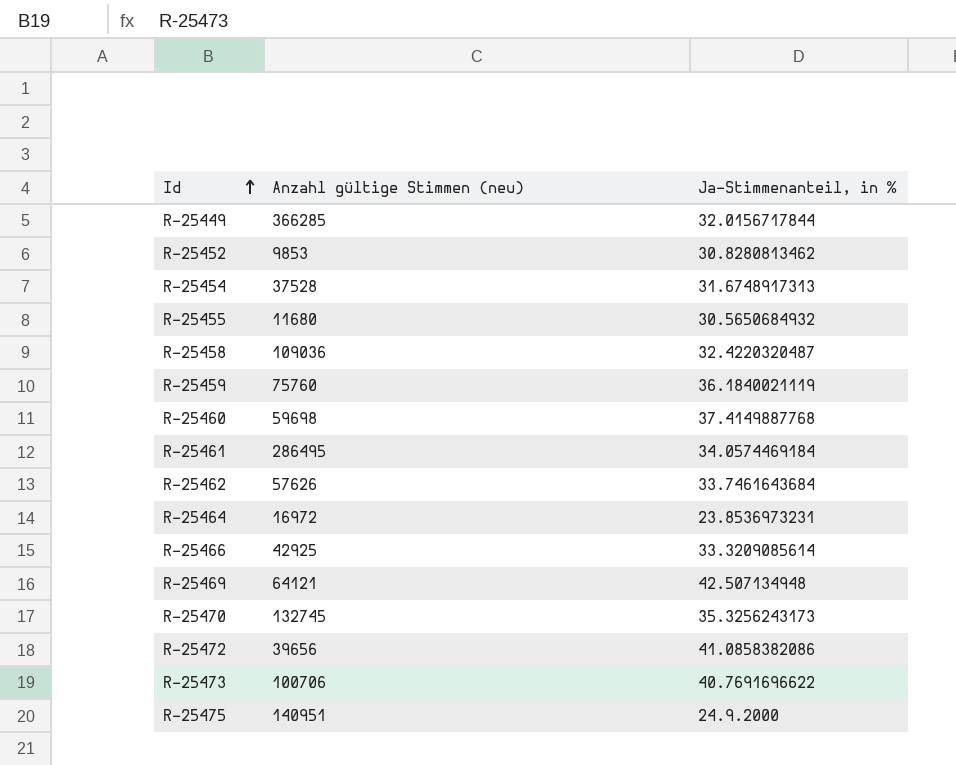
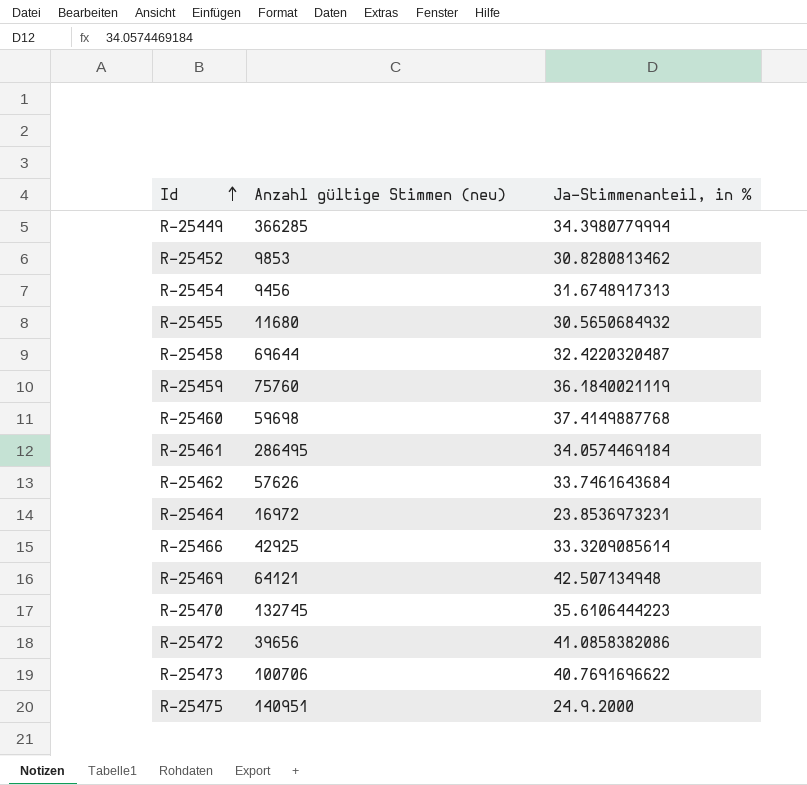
R-25449 | Ja-Stimmenanteil, in %: 32.0156717844 -> 34.3980779994
R-25454 | Anzahl gültige Stimmen (neu): 37528 -> 9456
R-25458 | Anzahl gültige Stimmen (neu): 109036 -> 69644
R-25470 | Ja-Stimmenanteil, in %: 35.3256243173 -> 35.6106444223

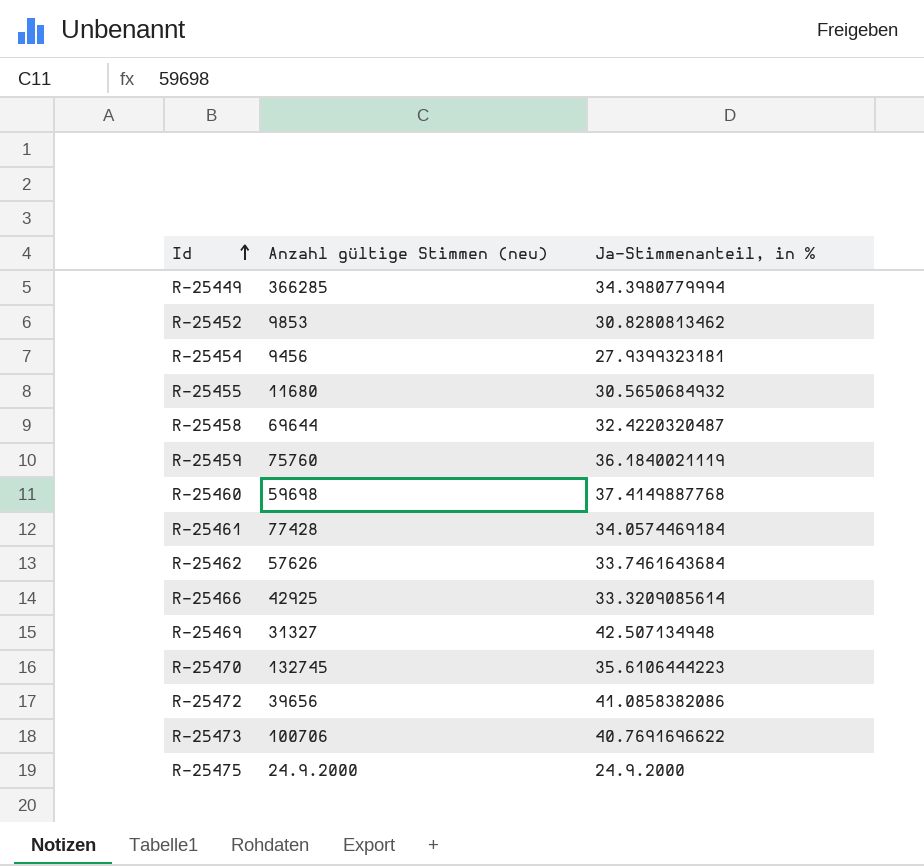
row R-25464: 16972 | 23.8536973231 -> none
R-25454 | Ja-Stimmenanteil, in %: 31.6748917313 -> 27.9399323181
R-25461 | Anzahl gültige Stimmen (neu): 286495 -> 77428
R-25469 | Anzahl gültige Stimmen (neu): 64121 -> 31327
R-25475 | Anzahl gültige Stimmen (neu): 140951 -> 24.9.2000

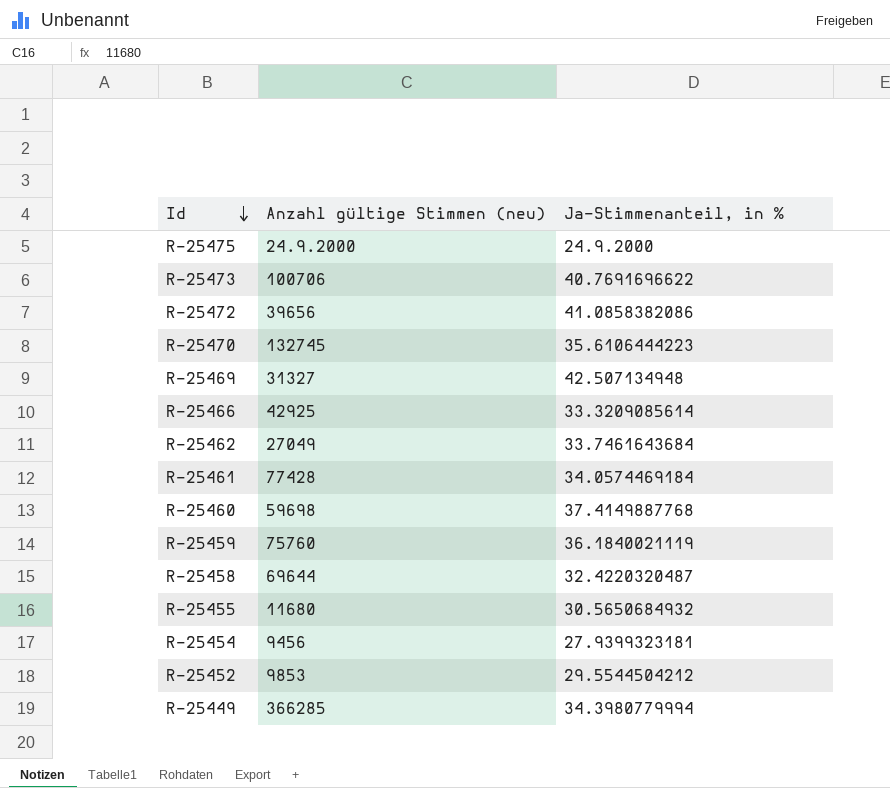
row order: Id ascending -> Id descending
R-25462 | Anzahl gültige Stimmen (neu): 57626 -> 27049
R-25452 | Ja-Stimmenanteil, in %: 30.8280813462 -> 29.5544504212

